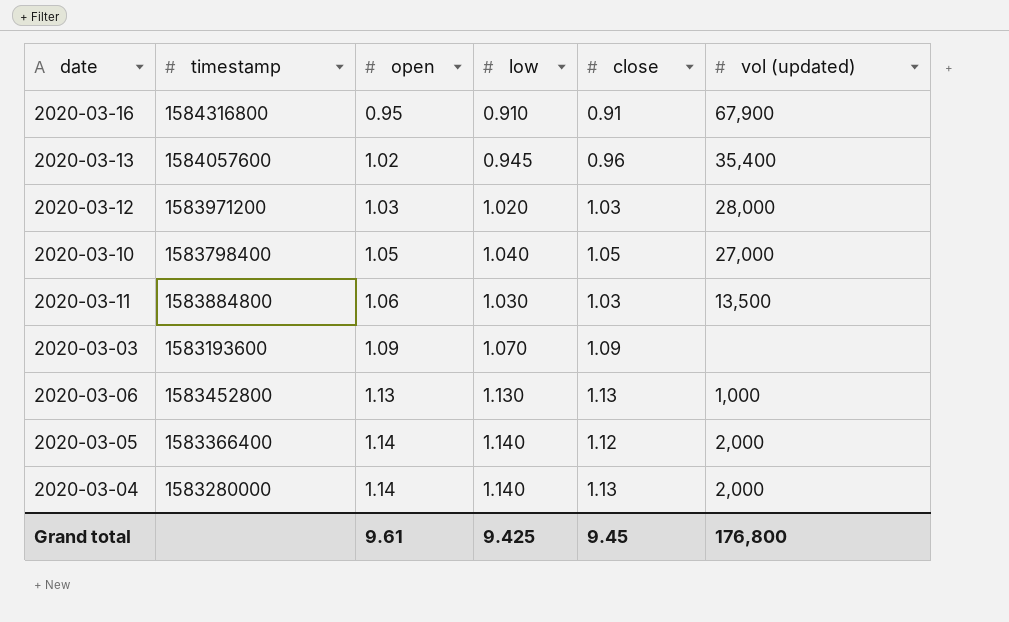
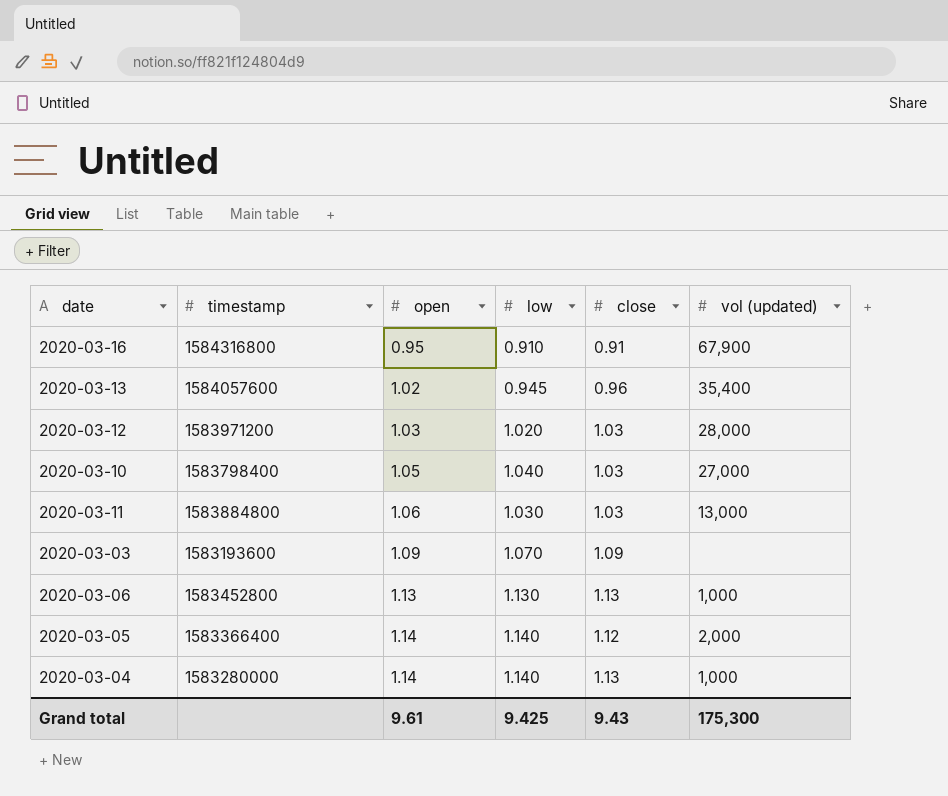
2020-03-10 | close: 1.05 -> 1.03
2020-03-11 | vol (updated): 13,500 -> 13,000
2020-03-04 | vol (updated): 2,000 -> 1,000
Grand total | close: 9.45 -> 9.43
Grand total | vol (updated): 176,800 -> 175,300

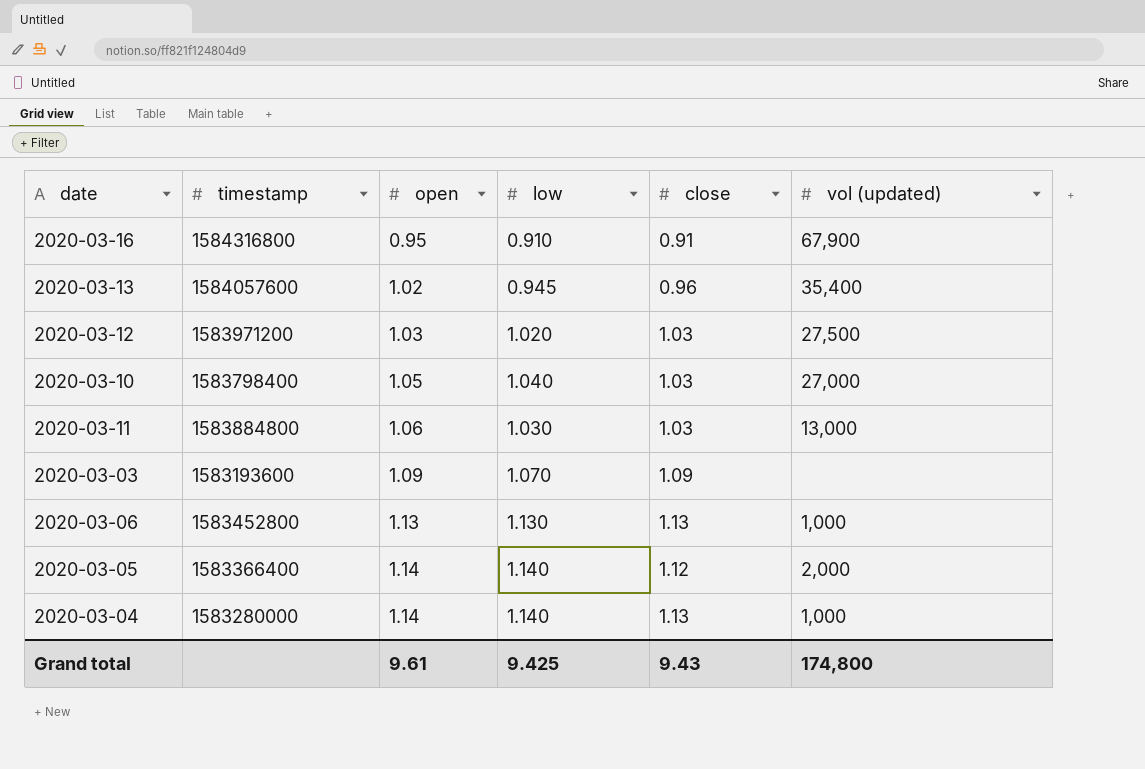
2020-03-12 | vol (updated): 28,000 -> 27,500
Grand total | vol (updated): 175,300 -> 174,800

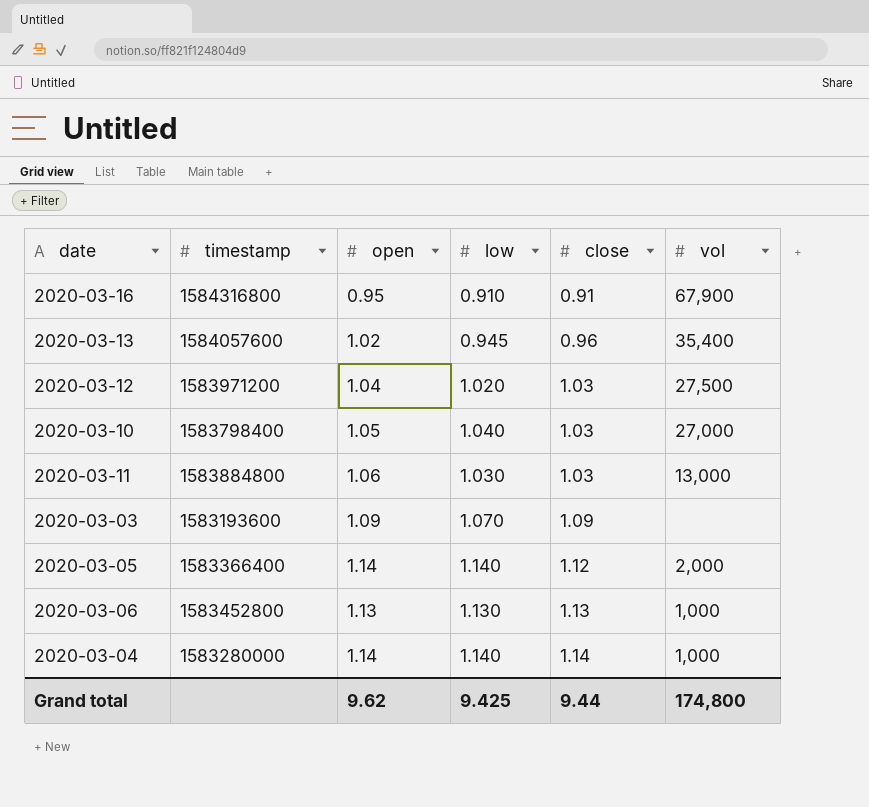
row order: open ascending -> close ascending
column name: vol (updated) -> vol
2020-03-12 | open: 1.03 -> 1.04
2020-03-04 | close: 1.13 -> 1.14
Grand total | open: 9.61 -> 9.62
Grand total | close: 9.43 -> 9.44

